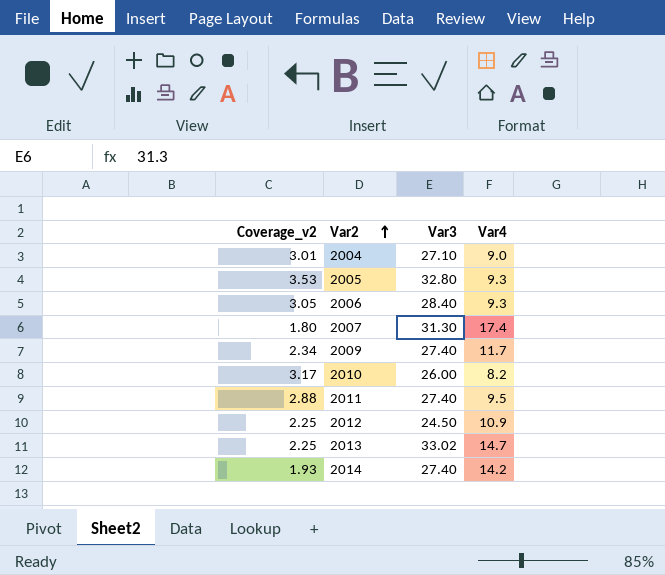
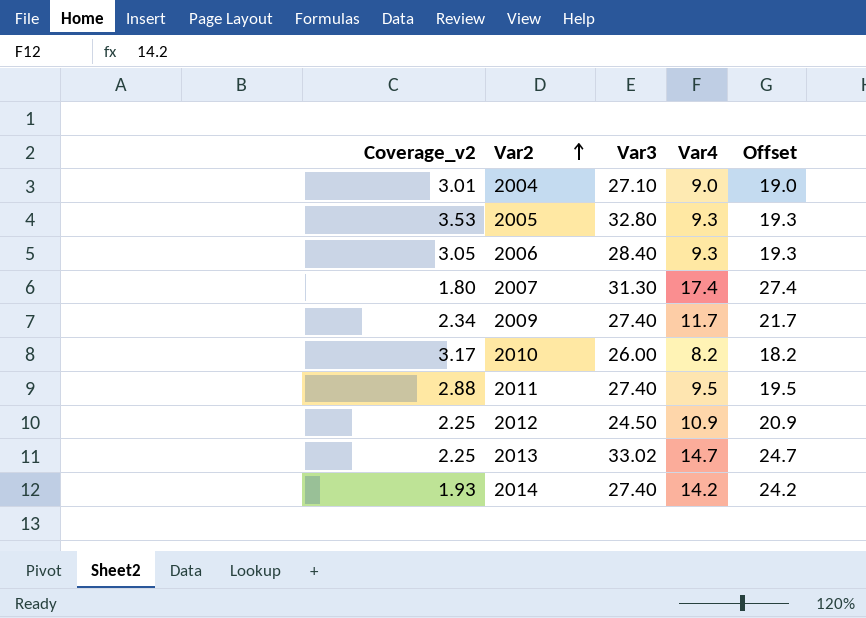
column Offset | formula: none -> [Var4] + 10

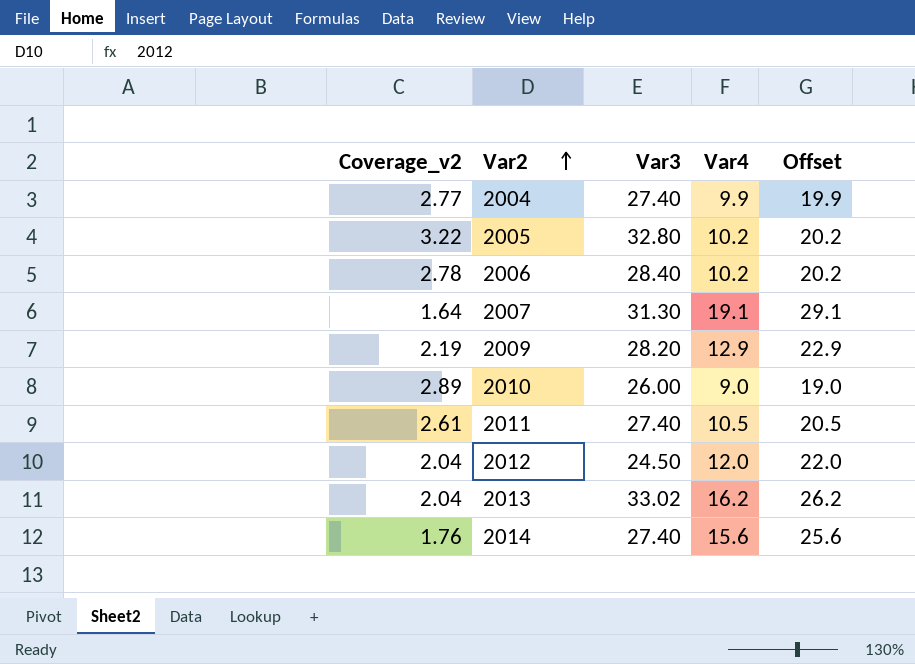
2004 | Coverage_v2: 3.01 -> 2.77
2004 | Var3: 27.10 -> 27.40
2004 | Var4: 9.0 -> 9.9
2004 | Offset: 19.0 -> 19.9
2005 | Coverage_v2: 3.53 -> 3.22
2005 | Var4: 9.3 -> 10.2
2005 | Offset: 19.3 -> 20.2
2006 | Coverage_v2: 3.05 -> 2.78
2006 | Var4: 9.3 -> 10.2
2006 | Offset: 19.3 -> 20.2
2007 | Coverage_v2: 1.80 -> 1.64
2007 | Var4: 17.4 -> 19.1
2007 | Offset: 27.4 -> 29.1
2009 | Coverage_v2: 2.34 -> 2.19
2009 | Var3: 27.40 -> 28.20
2009 | Var4: 11.7 -> 12.9
2009 | Offset: 21.7 -> 22.9
2010 | Coverage_v2: 3.17 -> 2.89
2010 | Var4: 8.2 -> 9.0
2010 | Offset: 18.2 -> 19.0
2011 | Coverage_v2: 2.88 -> 2.61
2011 | Var4: 9.5 -> 10.5
2011 | Offset: 19.5 -> 20.5
2012 | Coverage_v2: 2.25 -> 2.04
2012 | Var4: 10.9 -> 12.0
2012 | Offset: 20.9 -> 22.0
2013 | Coverage_v2: 2.25 -> 2.04
2013 | Var4: 14.7 -> 16.2
2013 | Offset: 24.7 -> 26.2
2014 | Coverage_v2: 1.93 -> 1.76
2014 | Var4: 14.2 -> 15.6
2014 | Offset: 24.2 -> 25.6

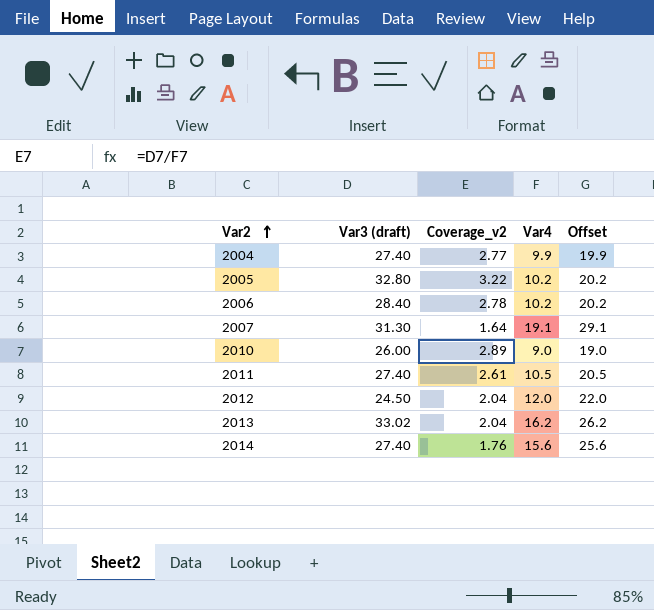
column name: Var3 -> Var3 (draft)
column Coverage_v2 | position: 1 -> 3
row 2009: 2.19 | 28.20 | 12.9 | 22.9 -> none

